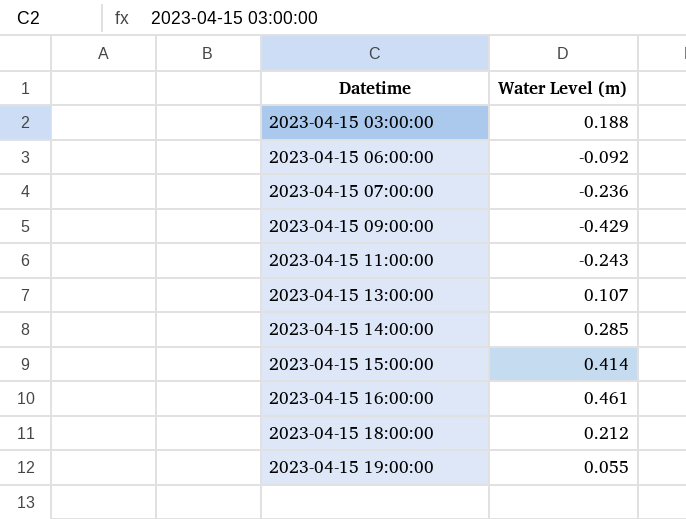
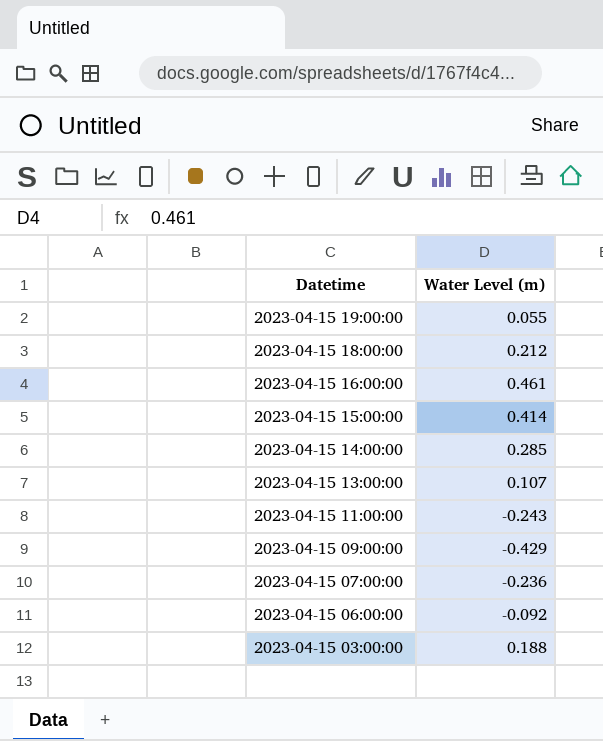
row order: Datetime ascending -> Datetime descending

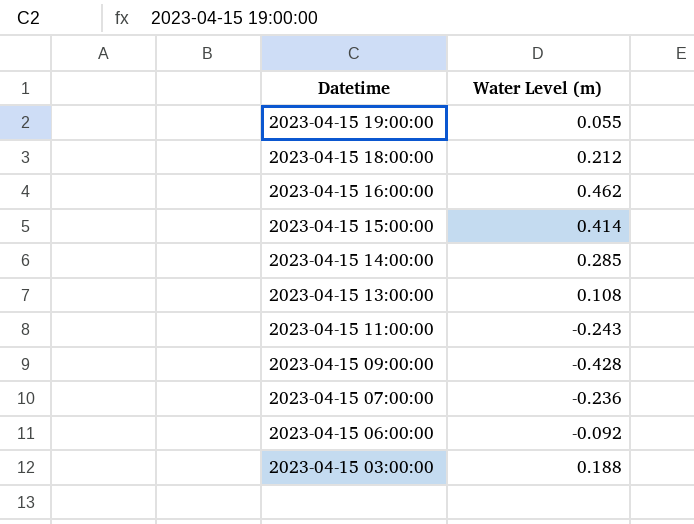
2023-04-15 16:00:00 | Water Level (m): 0.461 -> 0.462
2023-04-15 13:00:00 | Water Level (m): 0.107 -> 0.108
2023-04-15 09:00:00 | Water Level (m): -0.429 -> -0.428

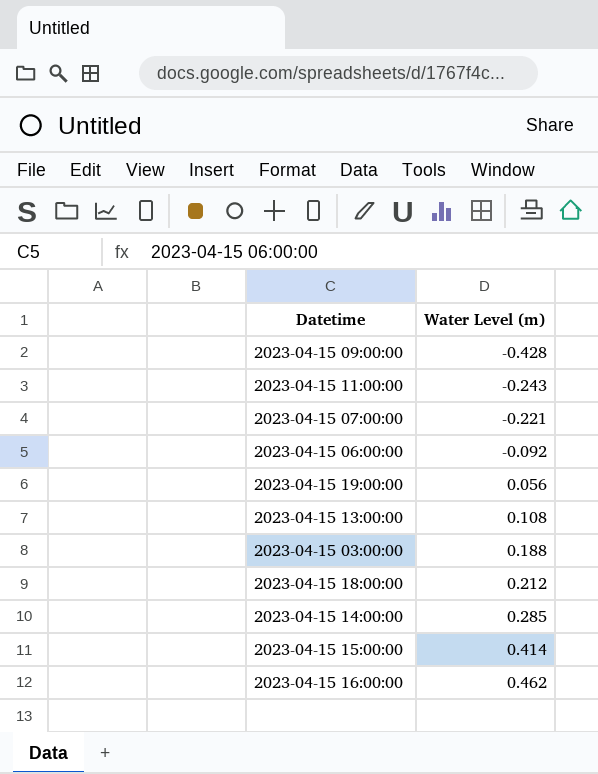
row order: Datetime descending -> Water Level (m) ascending
2023-04-15 07:00:00 | Water Level (m): -0.236 -> -0.221
2023-04-15 19:00:00 | Water Level (m): 0.055 -> 0.056

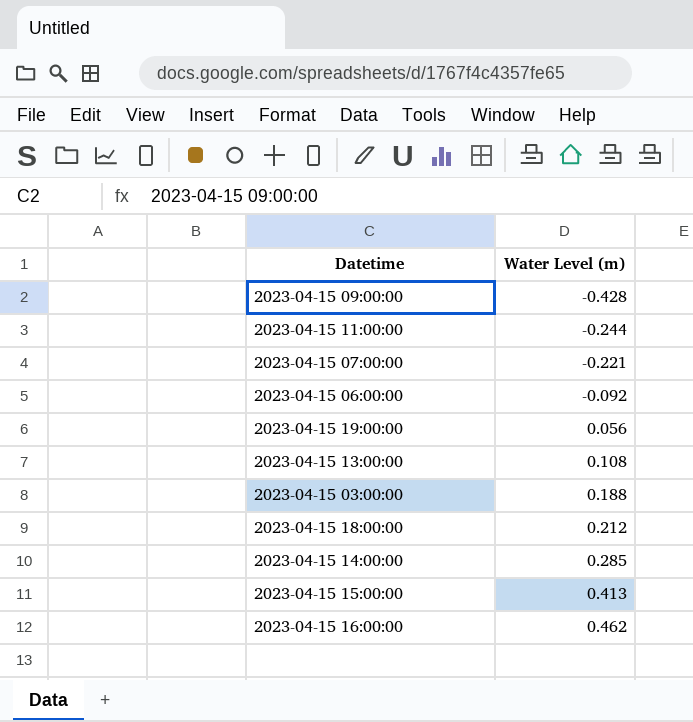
2023-04-15 11:00:00 | Water Level (m): -0.243 -> -0.244
2023-04-15 15:00:00 | Water Level (m): 0.414 -> 0.413

